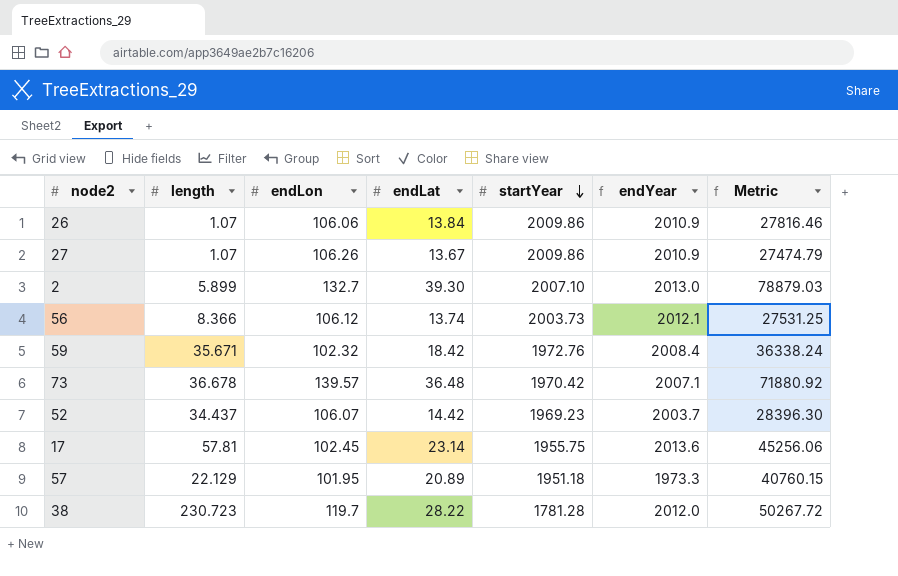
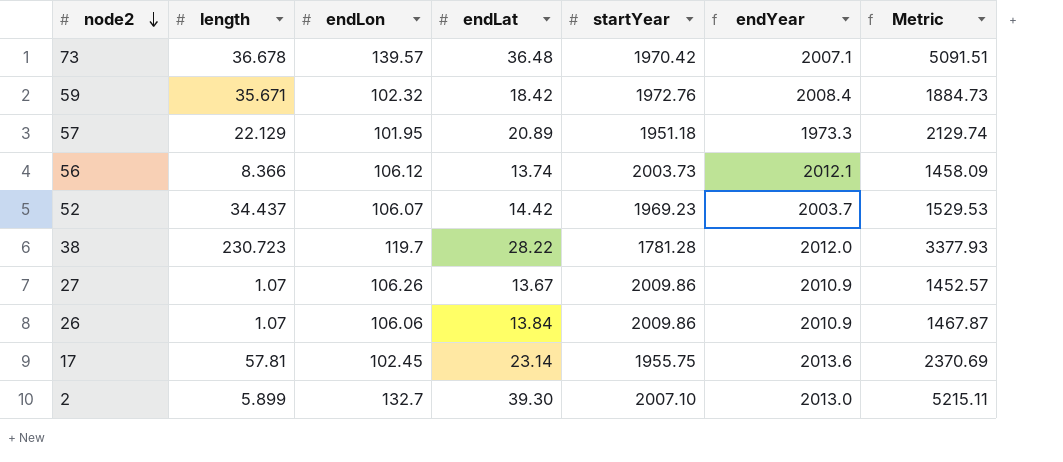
row order: startYear descending -> node2 descending
column Metric | formula: [endLat] * [startYear] -> [endLon] * [endLat]

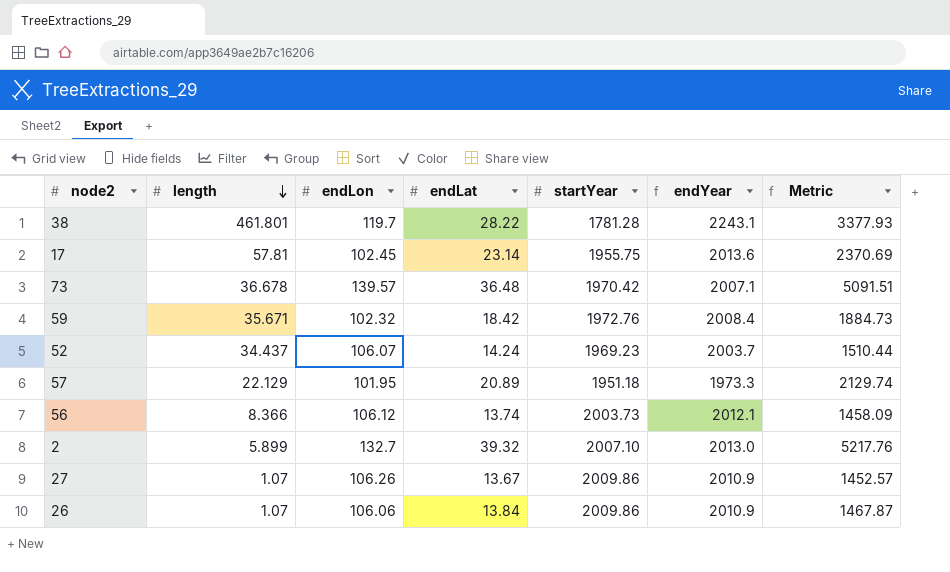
row order: node2 descending -> length descending
38 | length: 230.723 -> 461.801
38 | endYear: 2012.0 -> 2243.1
52 | endLat: 14.42 -> 14.24
52 | Metric: 1529.53 -> 1510.44
2 | endLat: 39.30 -> 39.32
2 | Metric: 5215.11 -> 5217.76

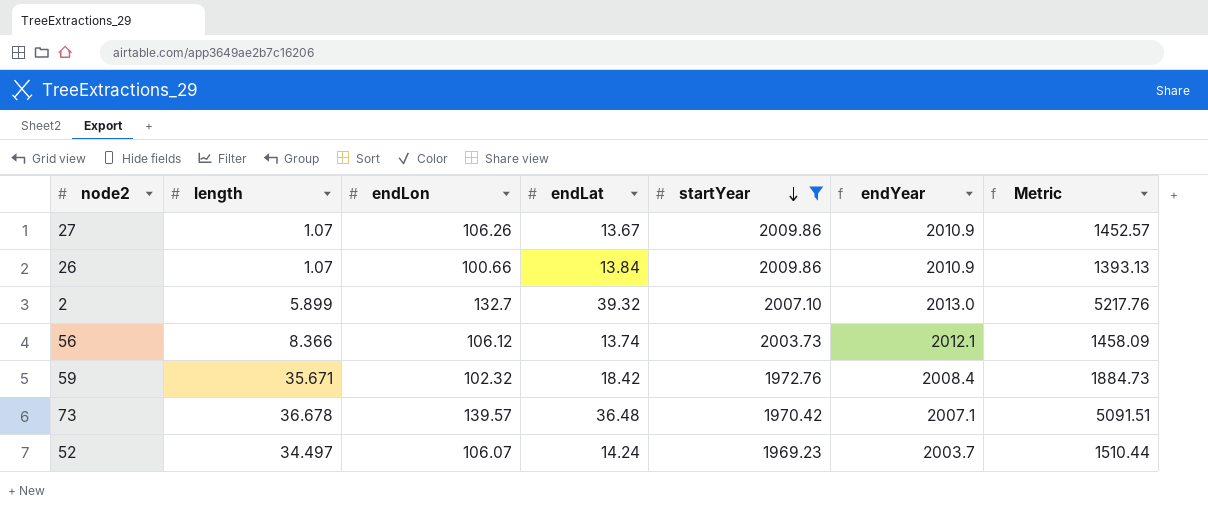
filter: none -> startYear >= 1969.23
row order: length descending -> startYear descending
26 | endLon: 106.06 -> 100.66
26 | Metric: 1467.87 -> 1393.13
52 | length: 34.437 -> 34.497

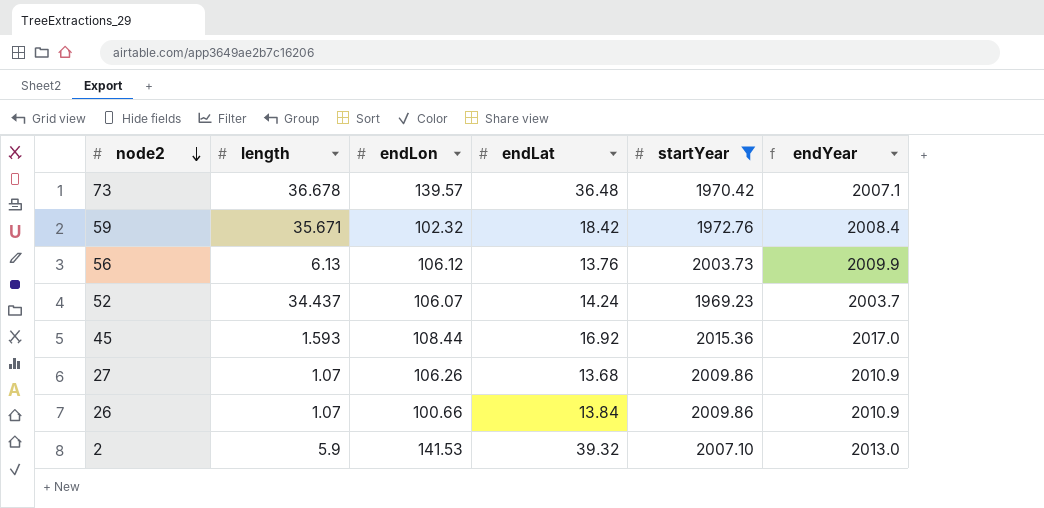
row order: startYear descending -> node2 descending
column Metric | formula: [endLon] * [endLat] -> none
56 | length: 8.366 -> 6.13
56 | endLat: 13.74 -> 13.76
56 | endYear: 2012.1 -> 2009.9
52 | length: 34.497 -> 34.437
row 45: none -> 1.593 | 108.44 | 16.92 | 2015.36 | 2017.0
27 | endLat: 13.67 -> 13.68
2 | length: 5.899 -> 5.9
2 | endLon: 132.7 -> 141.53

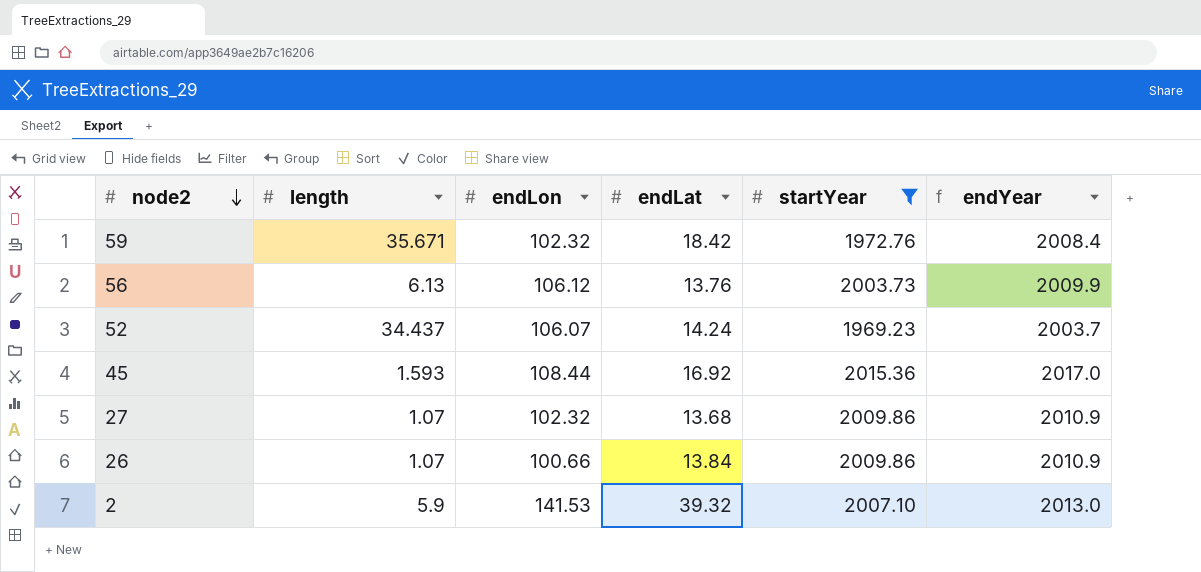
row 73: 36.678 | 139.57 | 36.48 | 1970.42 | 2007.1 -> none
27 | endLon: 106.26 -> 102.32

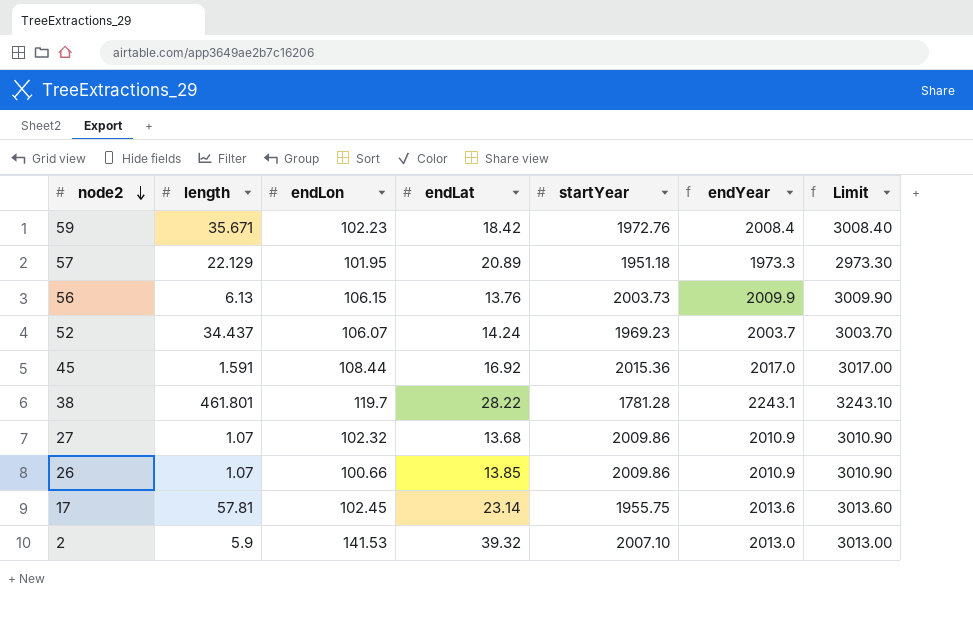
filter: startYear >= 1969.23 -> none
column Limit | formula: none -> [endYear] + 1000
59 | endLon: 102.32 -> 102.23
56 | endLon: 106.12 -> 106.15
45 | length: 1.593 -> 1.591
26 | endLat: 13.84 -> 13.85

